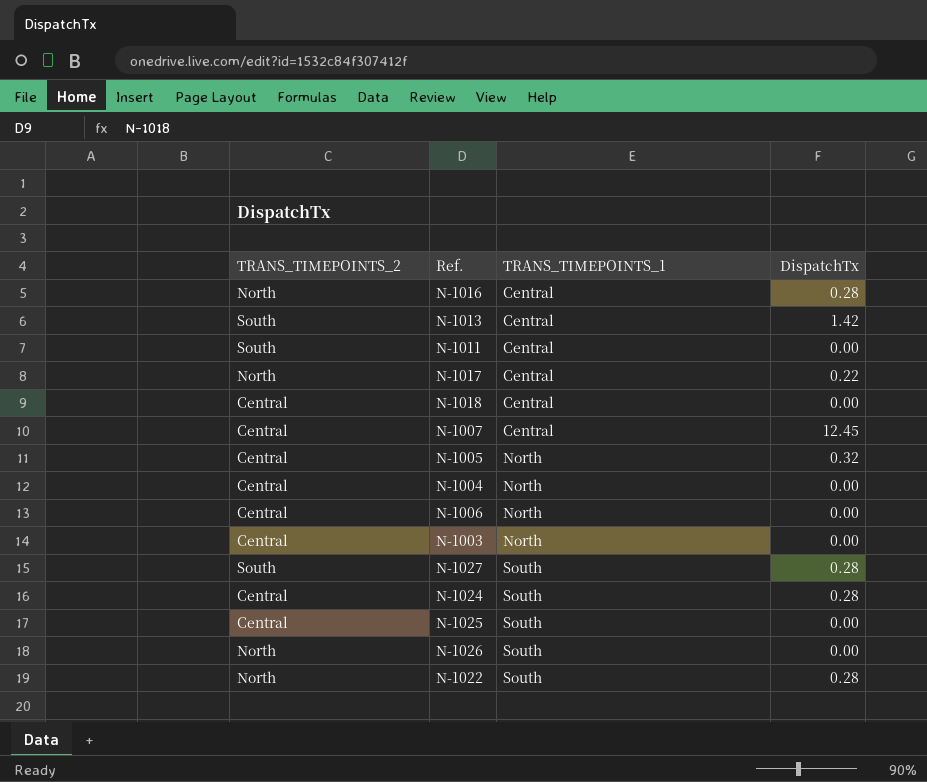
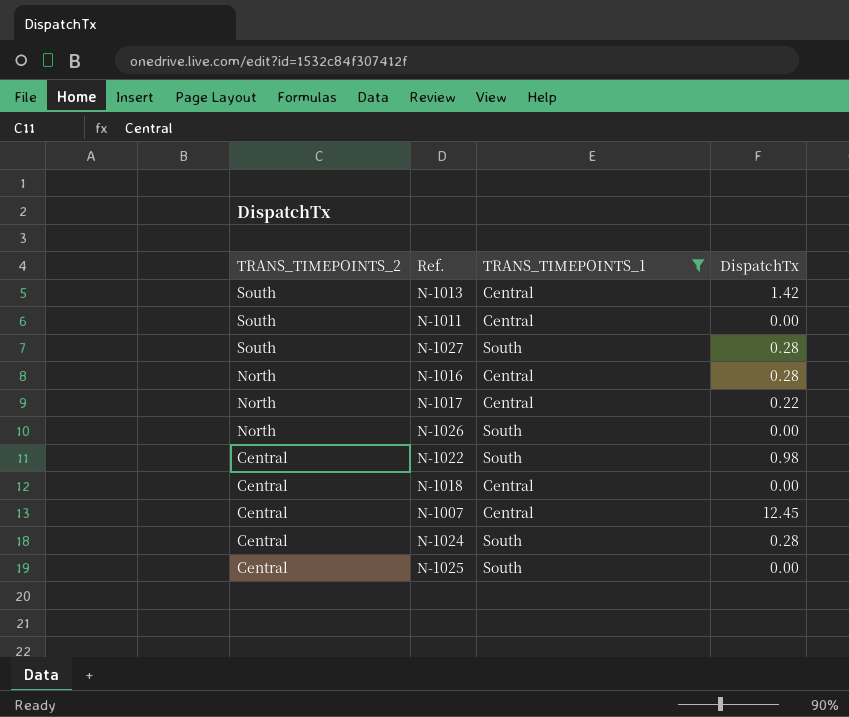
filter: none -> TRANS_TIMEPOINTS_1 != North
row order: TRANS_TIMEPOINTS_1 ascending -> TRANS_TIMEPOINTS_2 descending
N-1022 | TRANS_TIMEPOINTS_2: North -> Central
N-1022 | DispatchTx: 0.28 -> 0.98

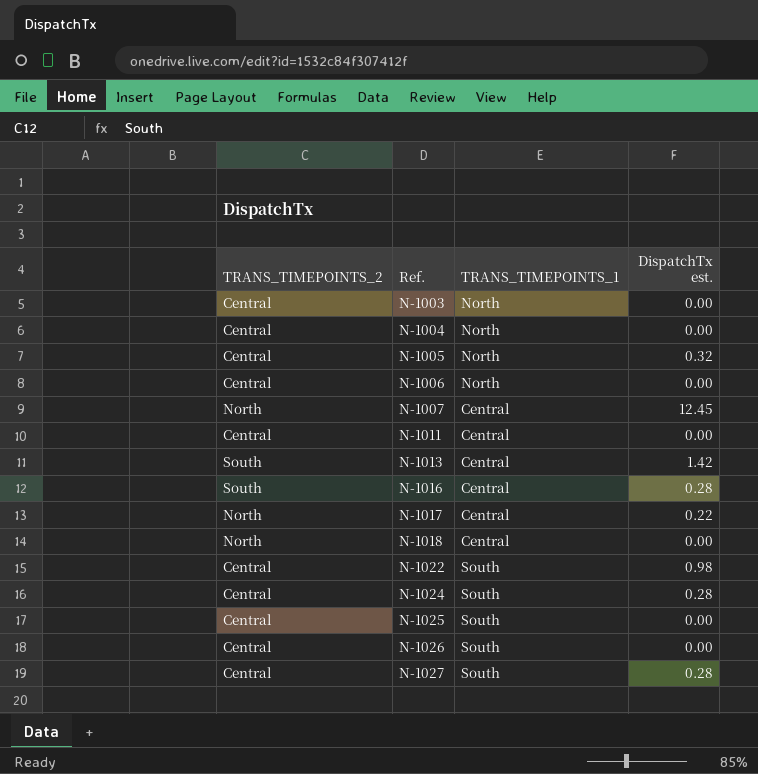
filter: TRANS_TIMEPOINTS_1 != North -> none
row order: TRANS_TIMEPOINTS_2 descending -> Ref. ascending
column name: DispatchTx -> DispatchTx est.
N-1007 | TRANS_TIMEPOINTS_2: Central -> North
N-1011 | TRANS_TIMEPOINTS_2: South -> Central
N-1016 | TRANS_TIMEPOINTS_2: North -> South
N-1018 | TRANS_TIMEPOINTS_2: Central -> North
N-1026 | TRANS_TIMEPOINTS_2: North -> Central
N-1027 | TRANS_TIMEPOINTS_2: South -> Central

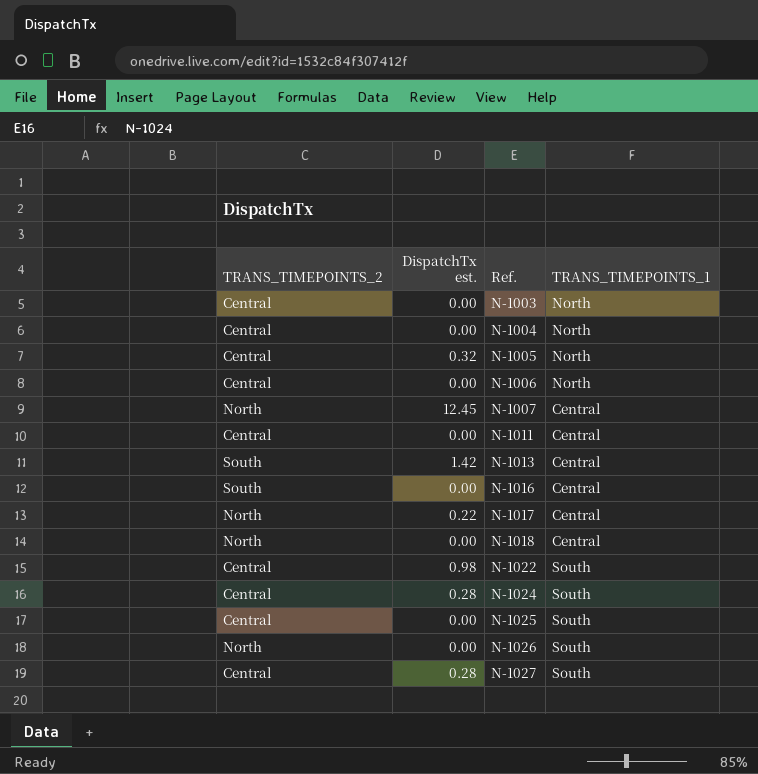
column DispatchTx est. | position: 4 -> 2
N-1016 | DispatchTx est.: 0.28 -> 0.00
N-1026 | TRANS_TIMEPOINTS_2: Central -> North

